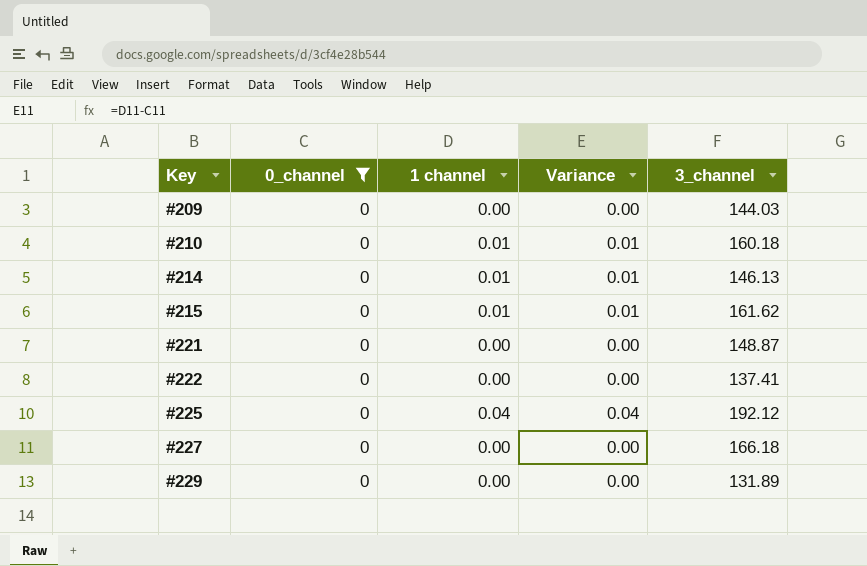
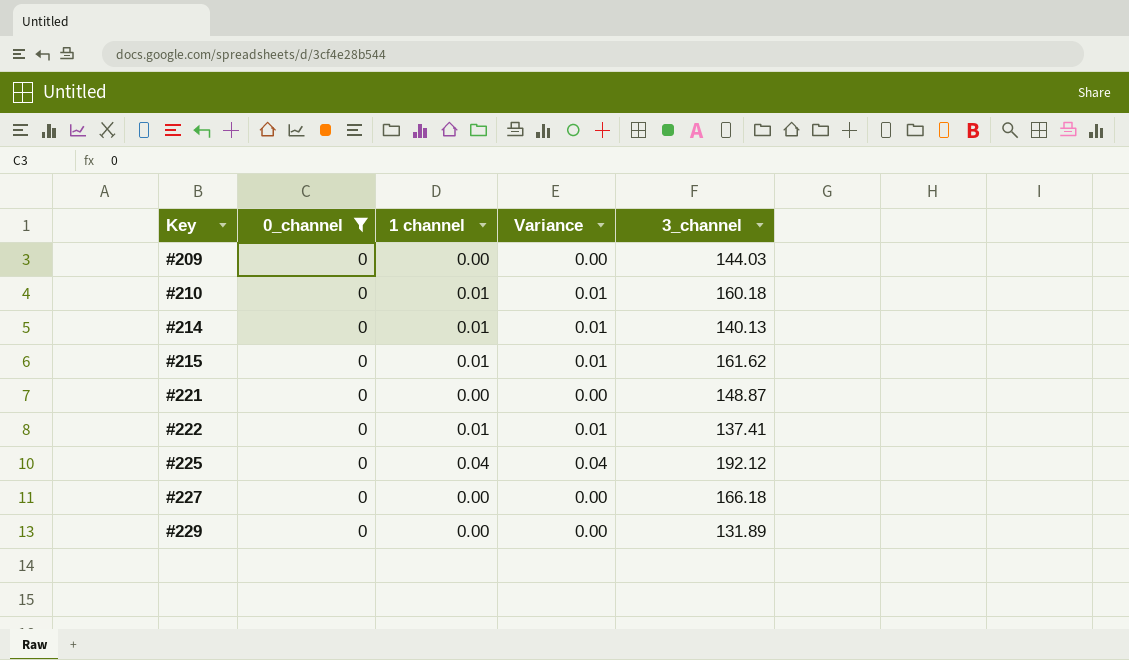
#214 | 3_channel: 146.13 -> 140.13
#222 | 1 channel: 0.00 -> 0.01
#222 | Variance: 0.00 -> 0.01

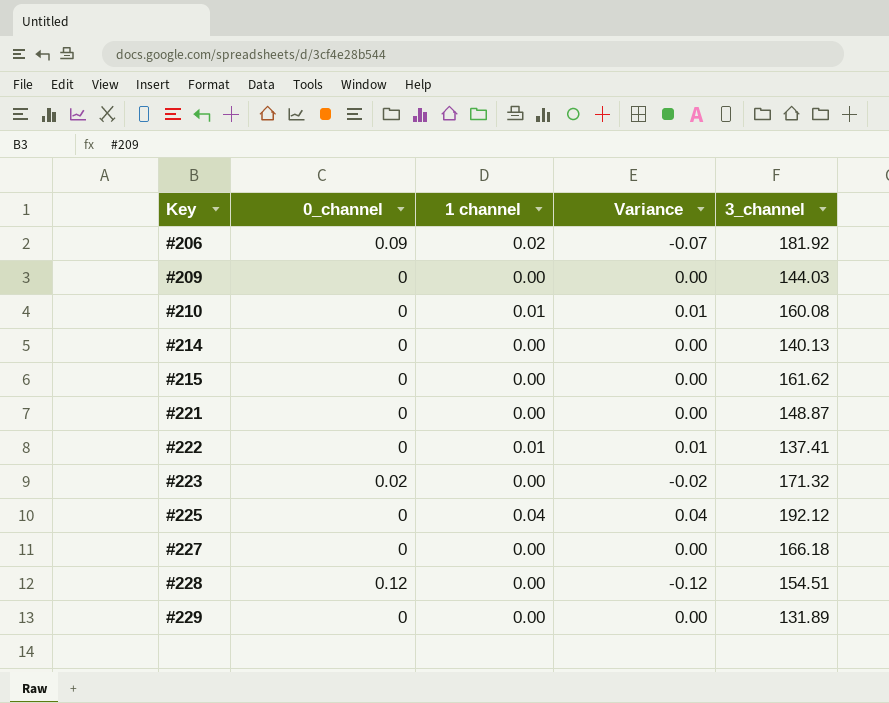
filter: 0_channel = 0 -> none
#210 | 3_channel: 160.18 -> 160.08
#214 | 1 channel: 0.01 -> 0.00
#214 | Variance: 0.01 -> 0.00
#215 | 1 channel: 0.01 -> 0.00
#215 | Variance: 0.01 -> 0.00

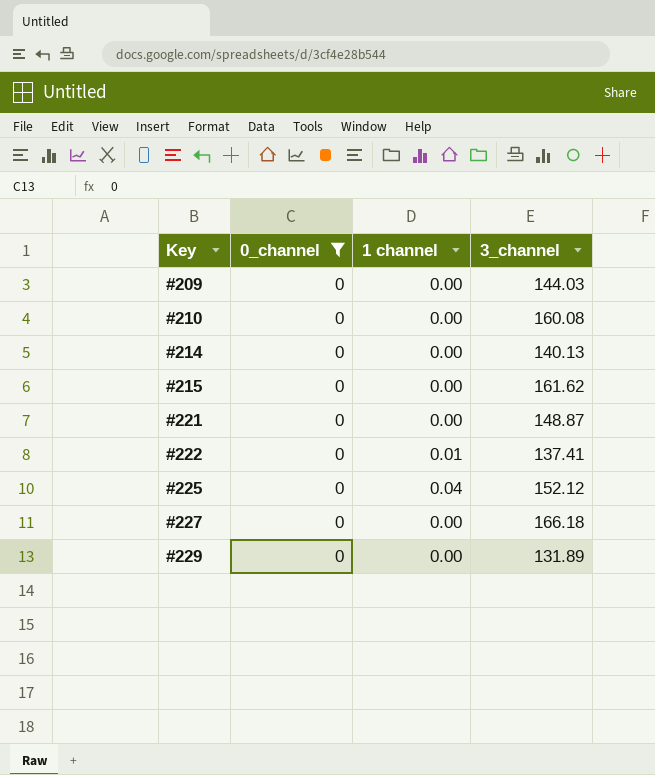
filter: none -> 0_channel = 0
column Variance | formula: [1 channel] - [0_channel] -> none
#210 | 1 channel: 0.01 -> 0.00
#225 | 3_channel: 192.12 -> 152.12

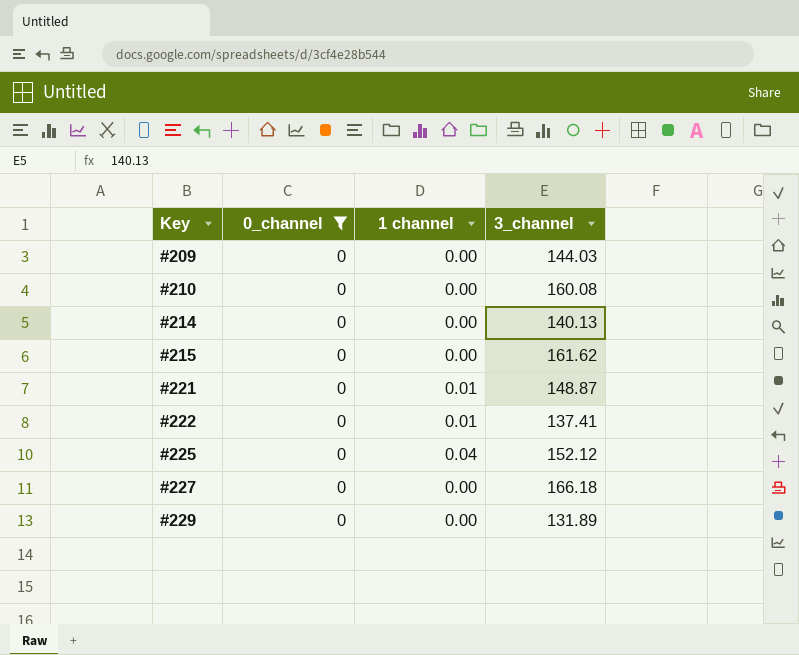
#221 | 1 channel: 0.00 -> 0.01

